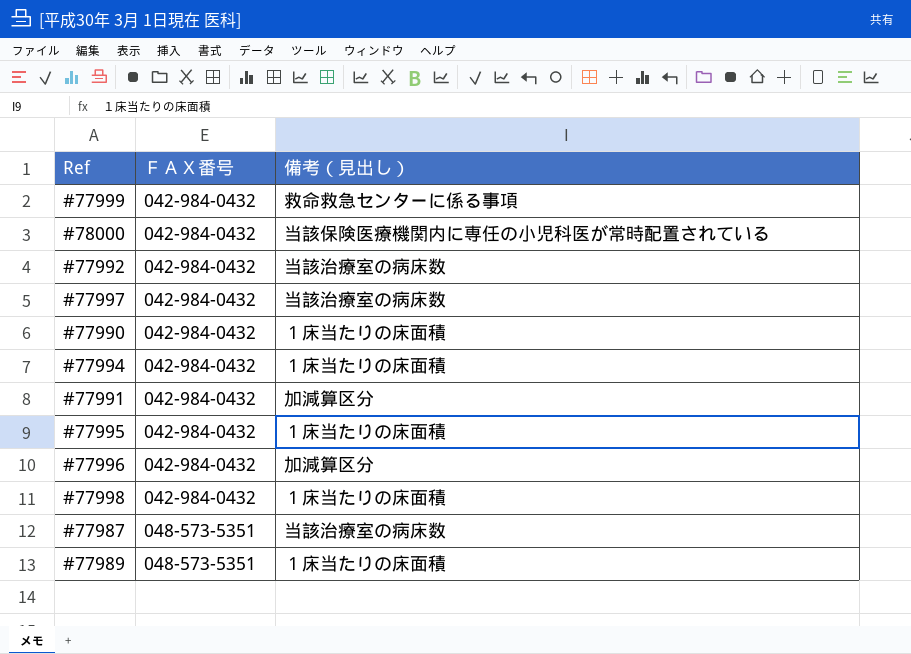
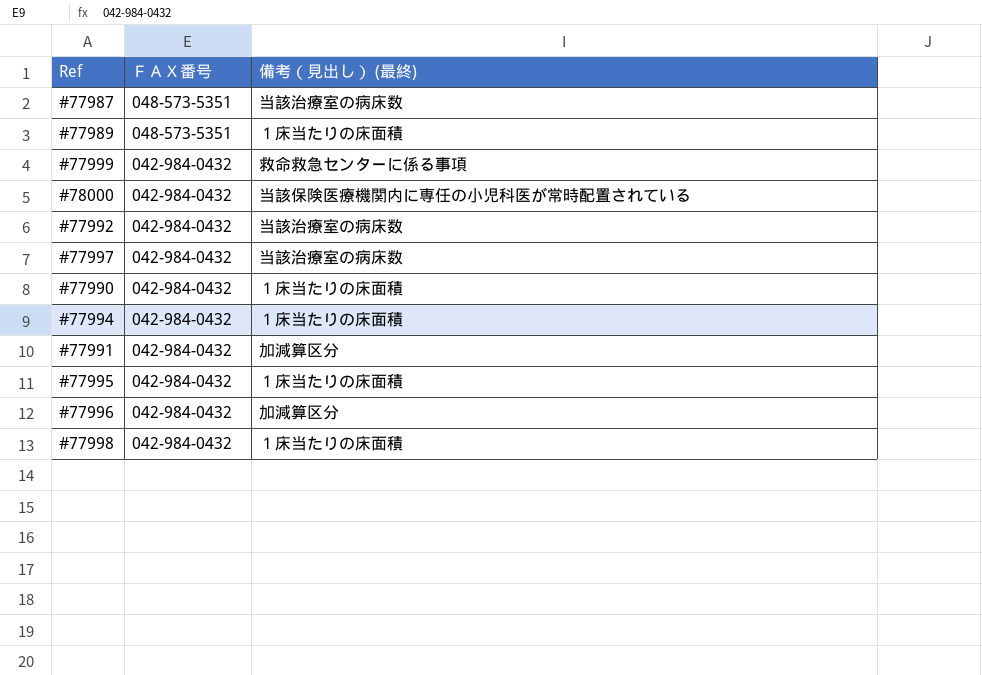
row order: ＦＡＸ番号 ascending -> ＦＡＸ番号 descending
column name: 備考（見出し） -> 備考（見出し） (最終)

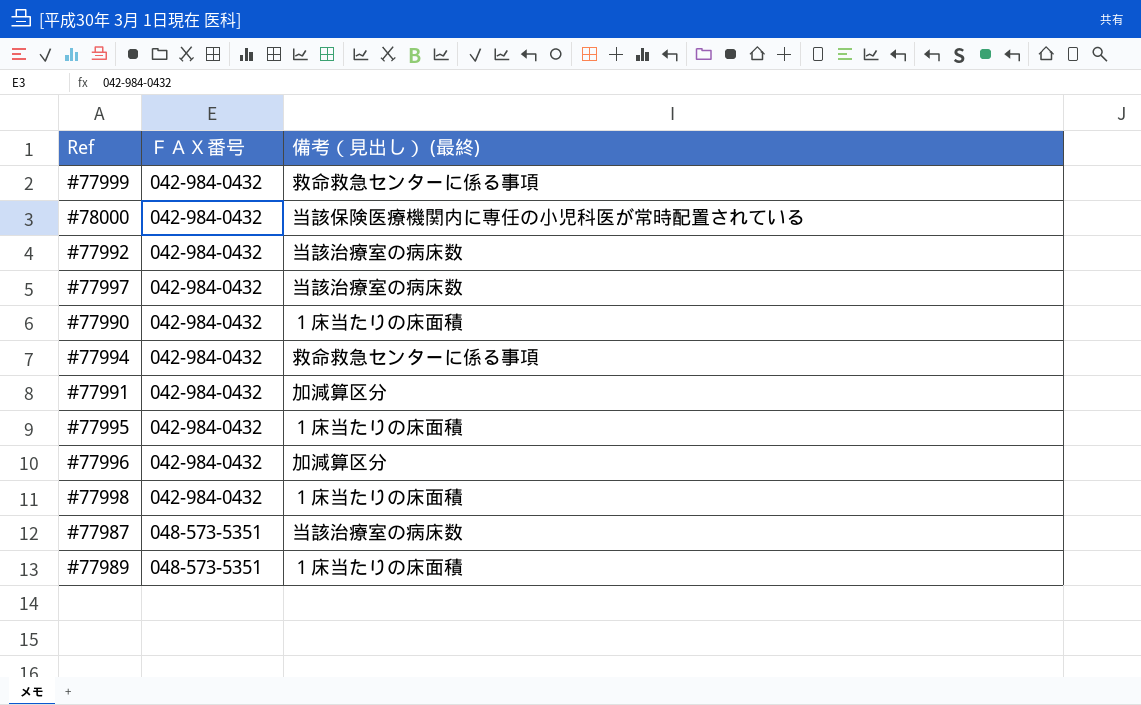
row order: ＦＡＸ番号 descending -> ＦＡＸ番号 ascending
#77994 | 備考（見出し） (最終): １床当たりの床面積 -> 救命救急センターに係る事項

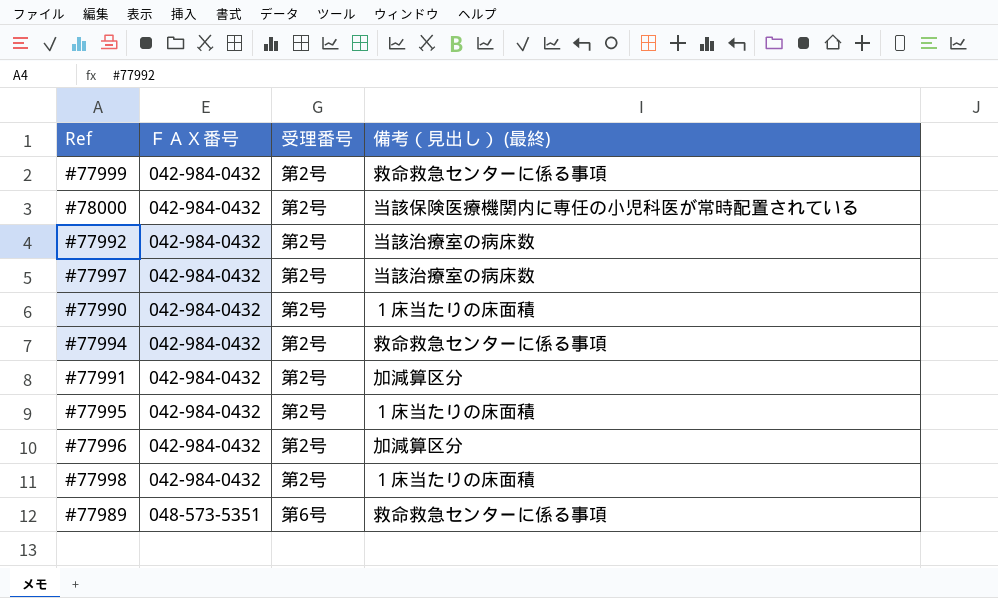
column 受理番号 | position: none -> 3
row #77987: 048-573-5351 | 当該治療室の病床数 -> none
#77989 | 備考（見出し） (最終): １床当たりの床面積 -> 救命救急センターに係る事項

